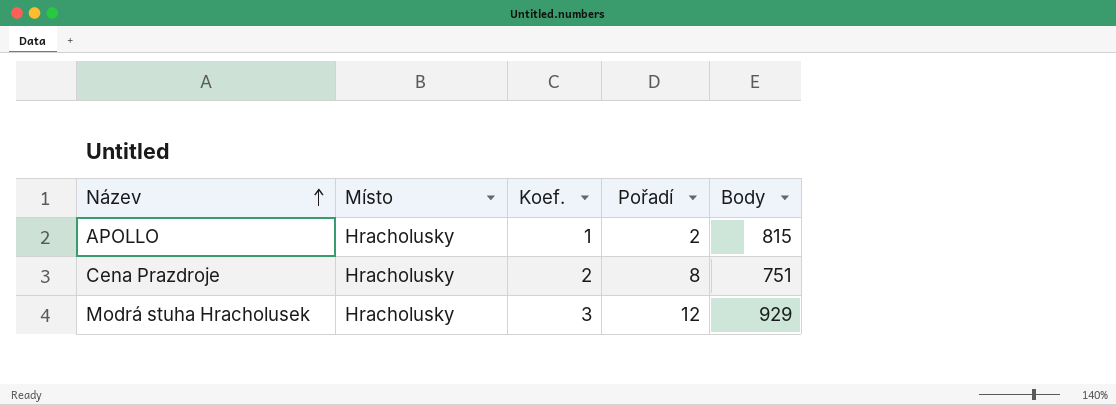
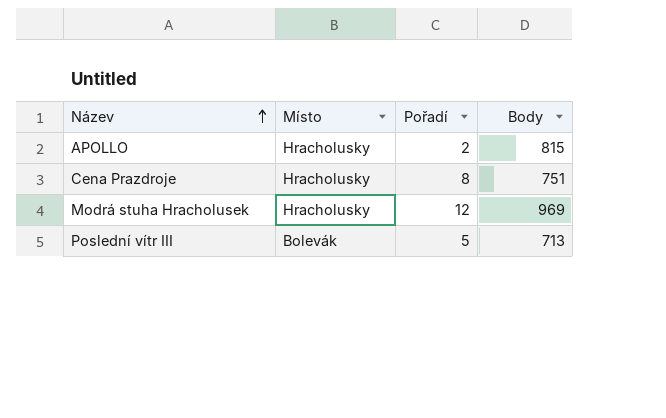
column Koef. | position: 3 -> none
Modrá stuha Hracholusek | Body: 929 -> 969
row Poslední vítr III: none -> Bolevák | 5 | 713

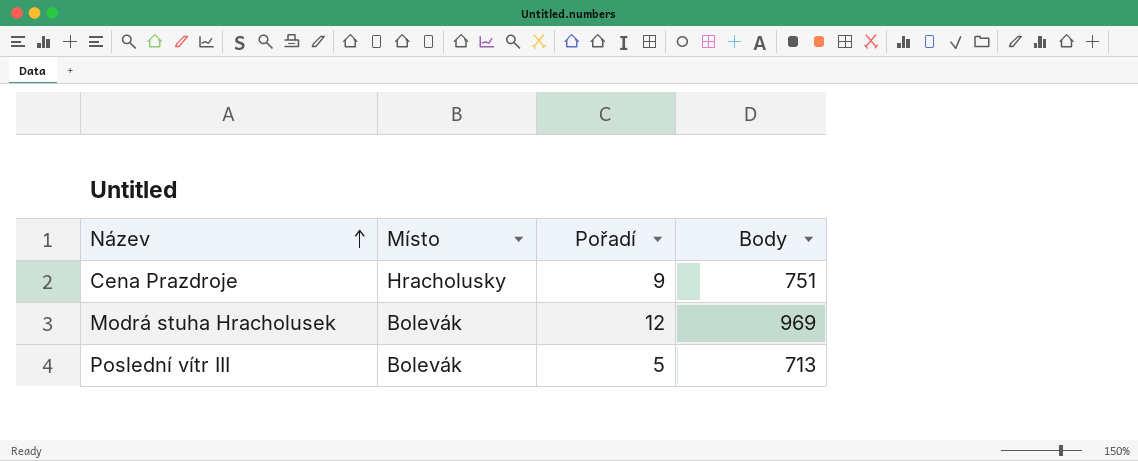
row APOLLO: Hracholusky | 2 | 815 -> none
Cena Prazdroje | Pořadí: 8 -> 9
Modrá stuha Hracholusek | Místo: Hracholusky -> Bolevák

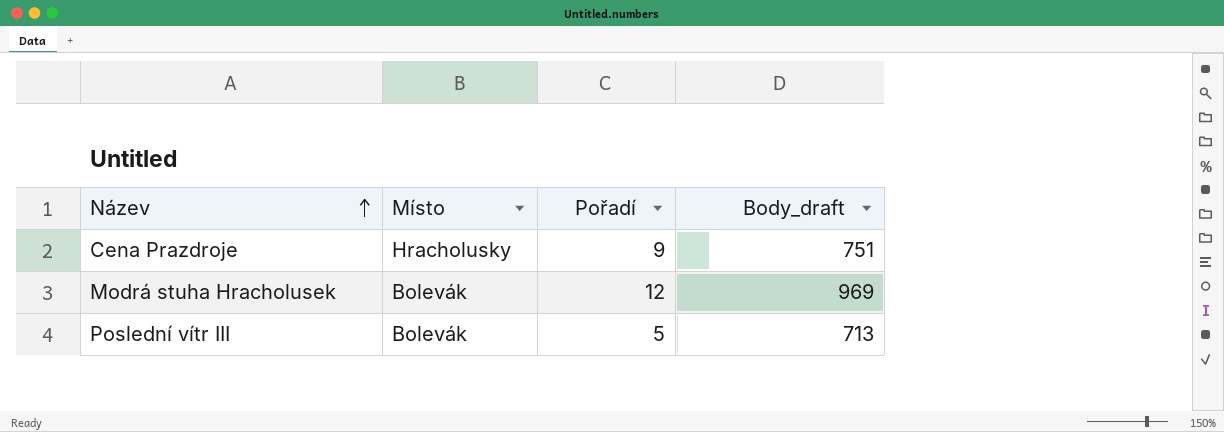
column name: Body -> Body_draft

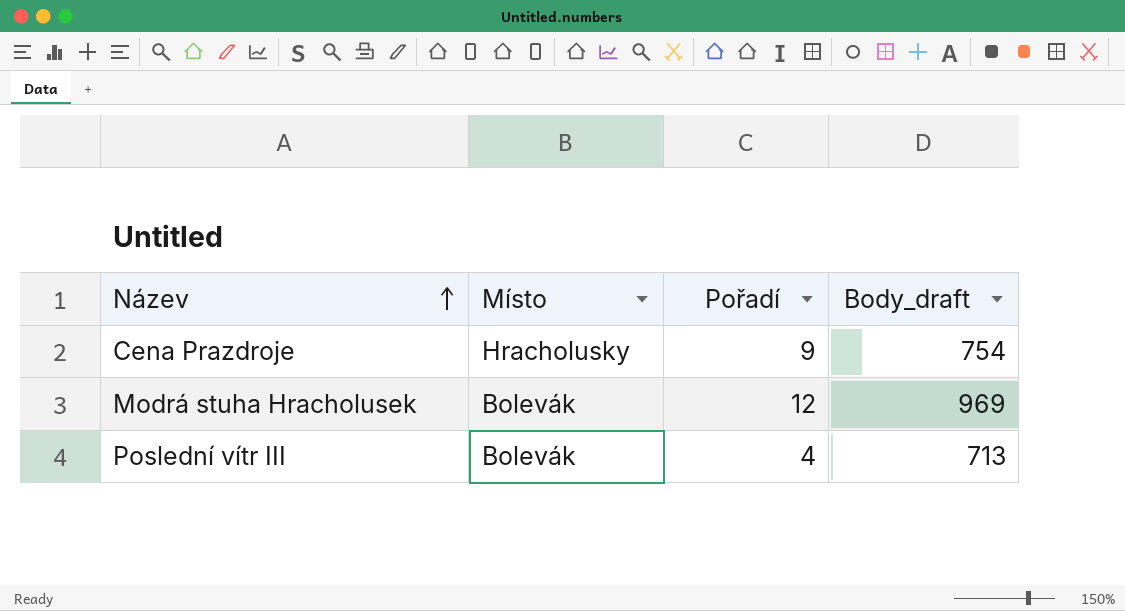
Cena Prazdroje | Body_draft: 751 -> 754
Poslední vítr III | Pořadí: 5 -> 4

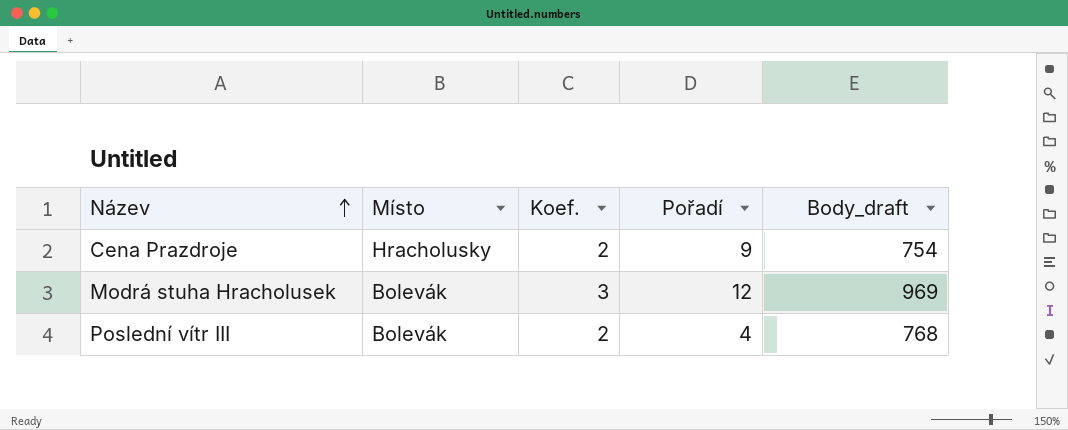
column Koef. | position: none -> 3
Poslední vítr III | Body_draft: 713 -> 768

